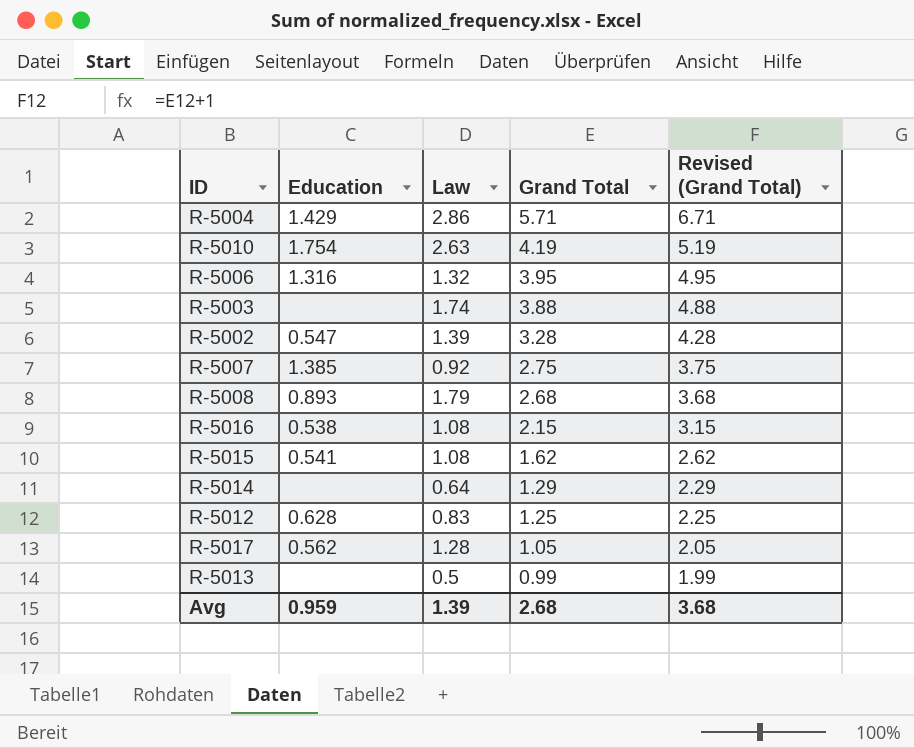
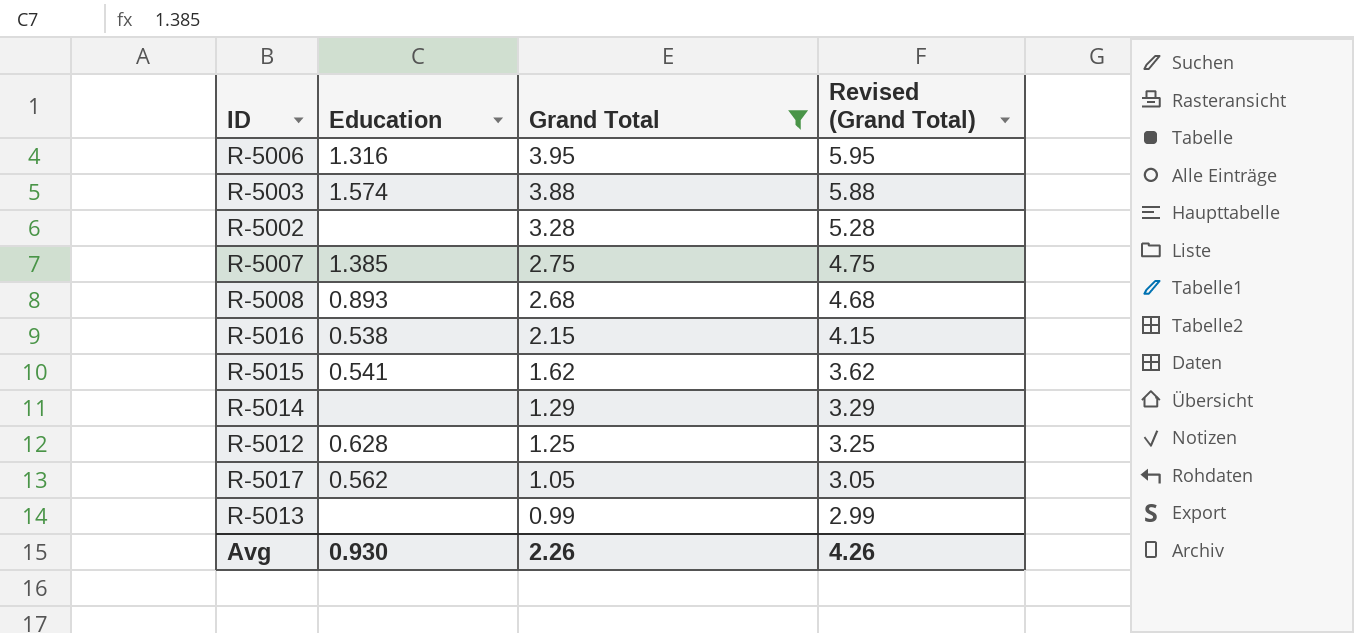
filter: none -> Grand Total <= 3.95
column Law | position: 3 -> none
column Revised (Grand Total) | formula: [Grand Total] + 1 -> [Grand Total] + 2
R-5003 | Education: none -> 1.574
R-5002 | Education: 0.547 -> none
Avg | Education: 0.959 -> 0.930
Avg | Grand Total: 2.68 -> 2.26
Avg | Revised (Grand Total): 3.68 -> 4.26

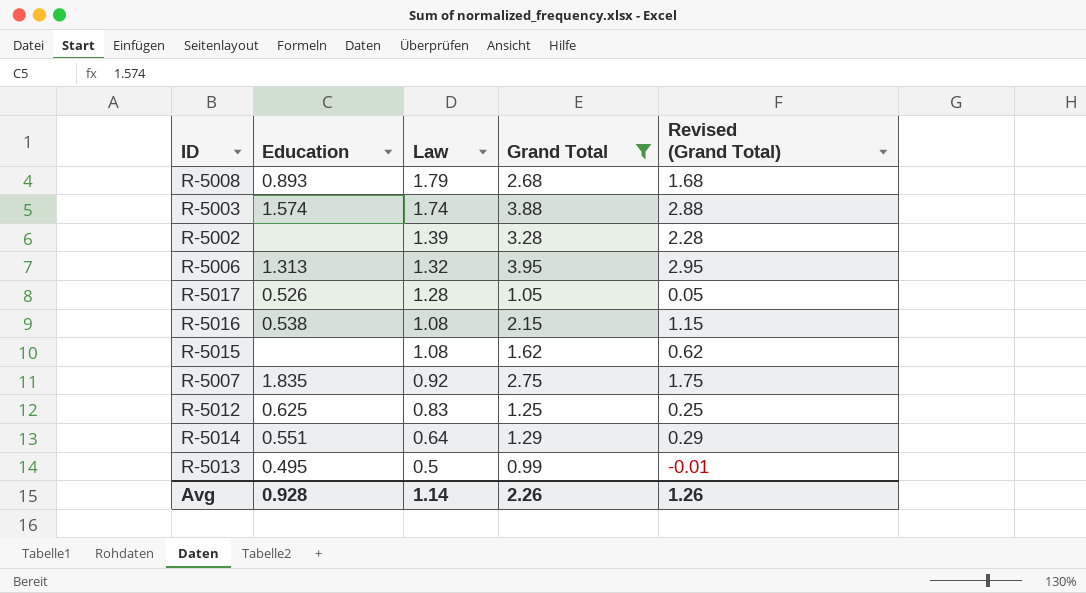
row order: Grand Total descending -> Law descending
column Law | position: none -> 3
column Revised (Grand Total) | formula: [Grand Total] + 2 -> [Grand Total] - 1
R-5006 | Education: 1.316 -> 1.313
R-5017 | Education: 0.562 -> 0.526
R-5015 | Education: 0.541 -> none
R-5007 | Education: 1.385 -> 1.835
R-5012 | Education: 0.628 -> 0.625
R-5014 | Education: none -> 0.551
R-5013 | Education: none -> 0.495
Avg | Education: 0.930 -> 0.928
Avg | Revised (Grand Total): 4.26 -> 1.26

